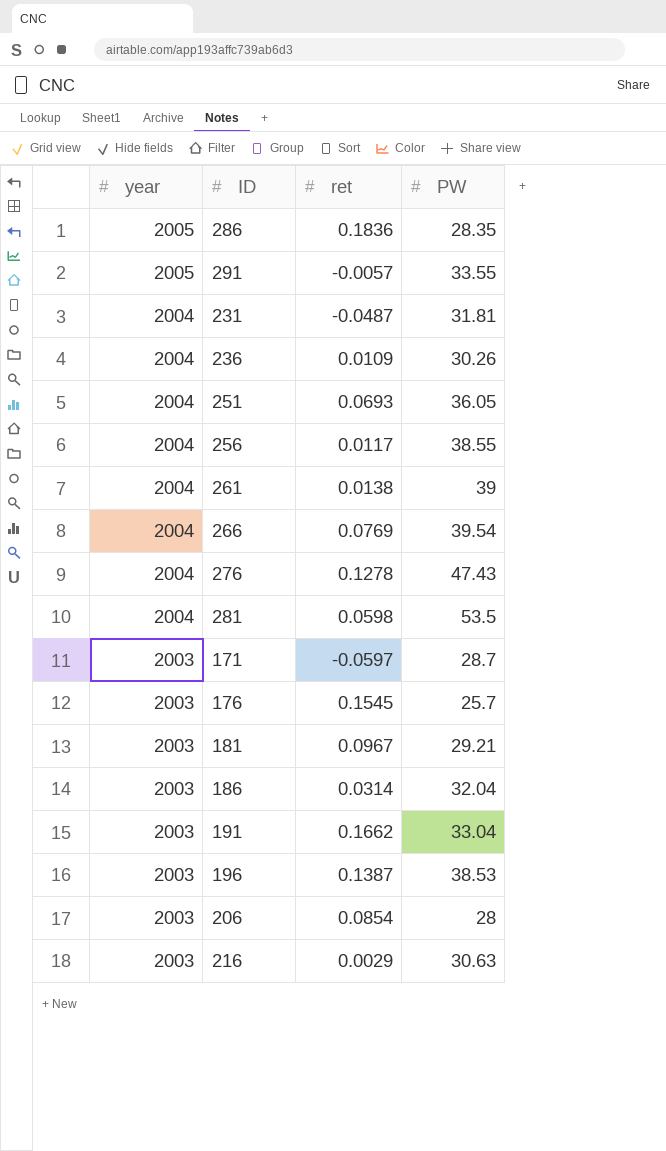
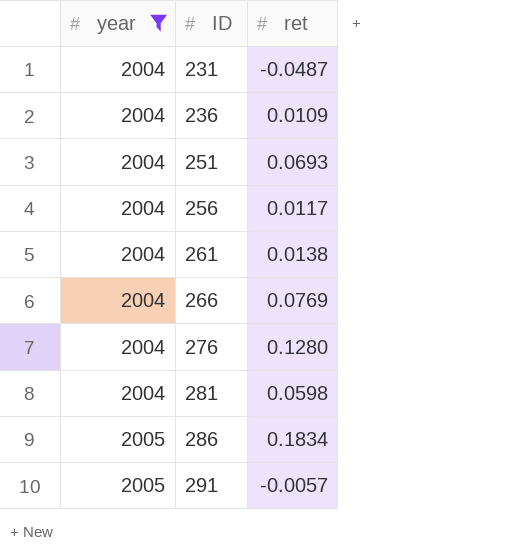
filter: none -> year != 2003
row order: year descending -> year ascending
column PW | position: 4 -> none
276 | ret: 0.1278 -> 0.1280
286 | ret: 0.1836 -> 0.1834

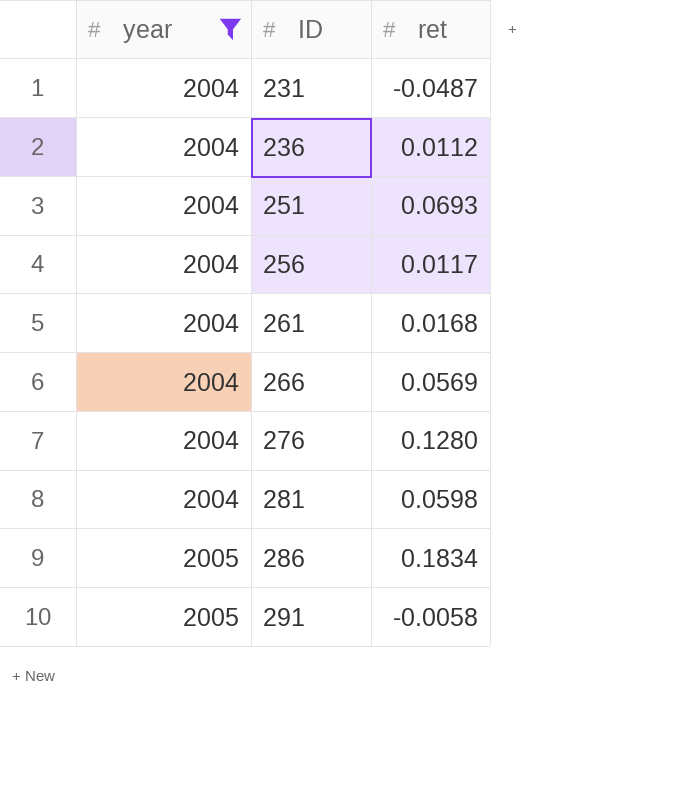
236 | ret: 0.0109 -> 0.0112
261 | ret: 0.0138 -> 0.0168
266 | ret: 0.0769 -> 0.0569
291 | ret: -0.0057 -> -0.0058

